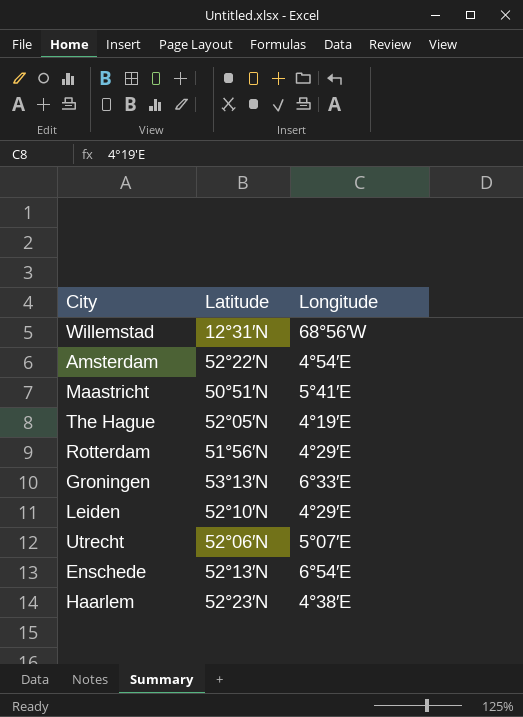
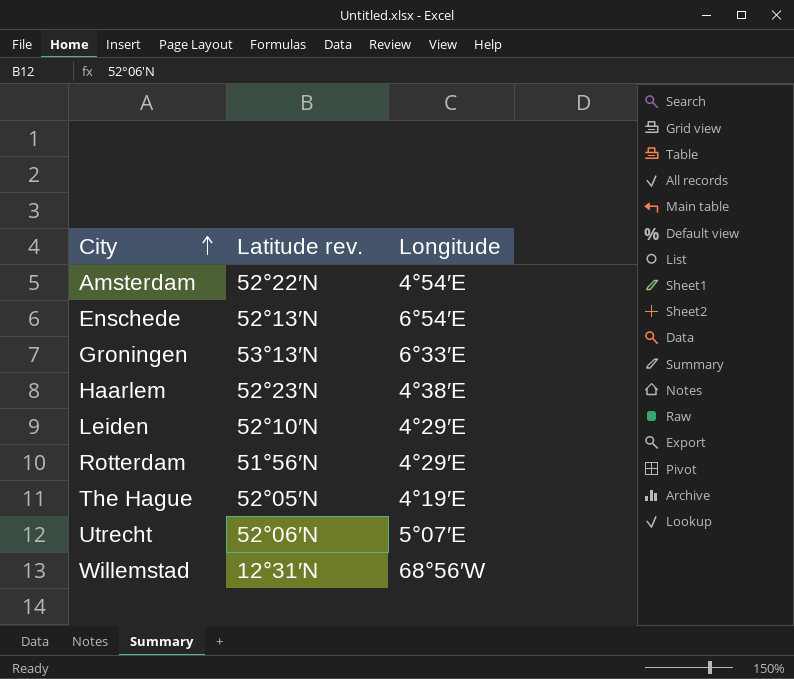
row order: none -> City ascending
column name: Latitude -> Latitude rev.
row Maastricht: 50°51′N | 5°41′E -> none

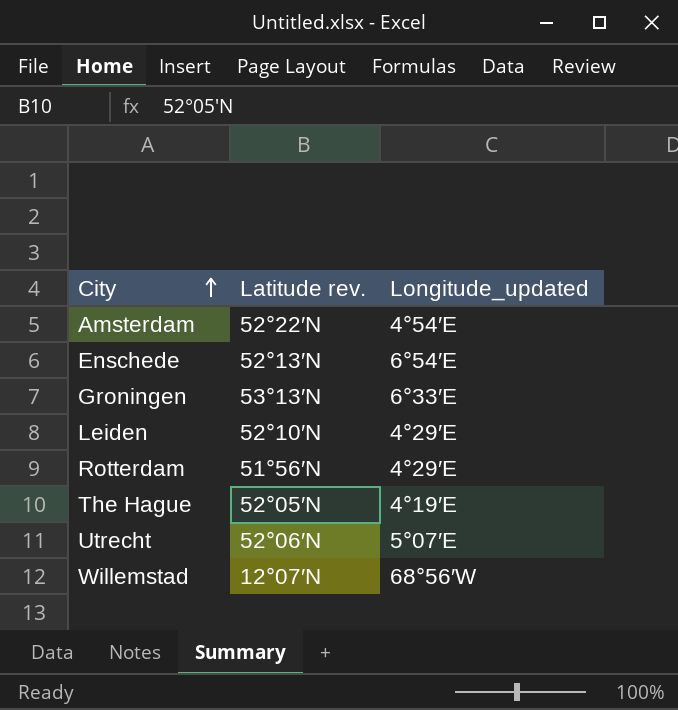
column name: Longitude -> Longitude_updated
row Haarlem: 52°23′N | 4°38′E -> none
Willemstad | Latitude rev.: 12°31′N -> 12°07′N

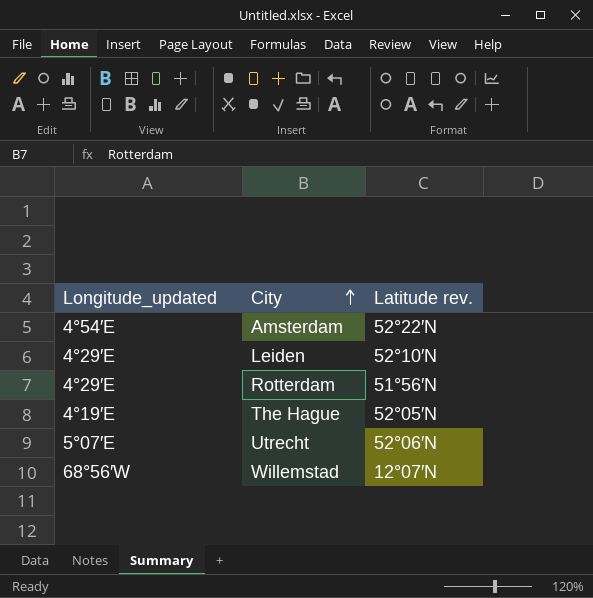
column Longitude_updated | position: 3 -> 1
row Enschede: 52°13′N | 6°54′E -> none
row Groningen: 53°13′N | 6°33′E -> none

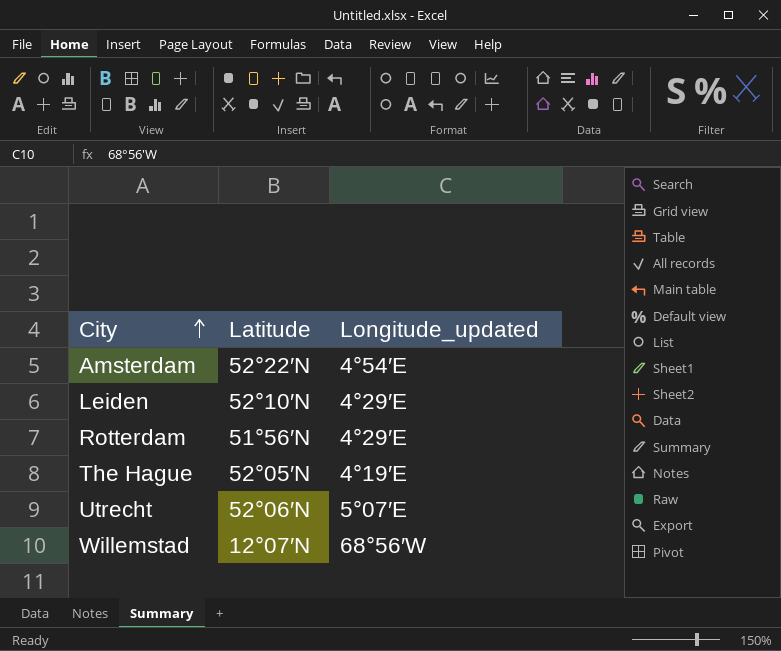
column name: Latitude rev. -> Latitude
column Longitude_updated | position: 1 -> 3

